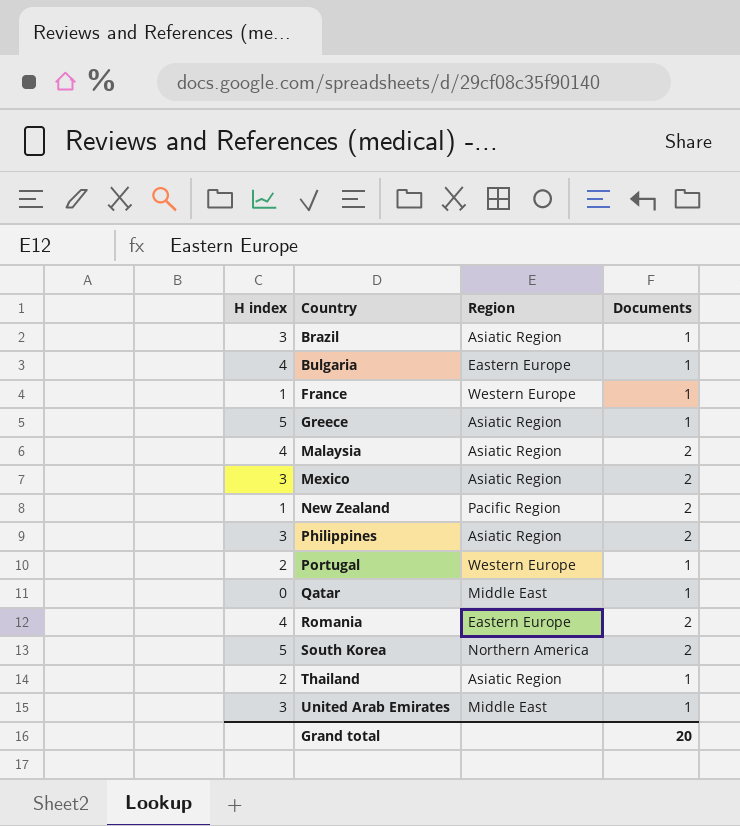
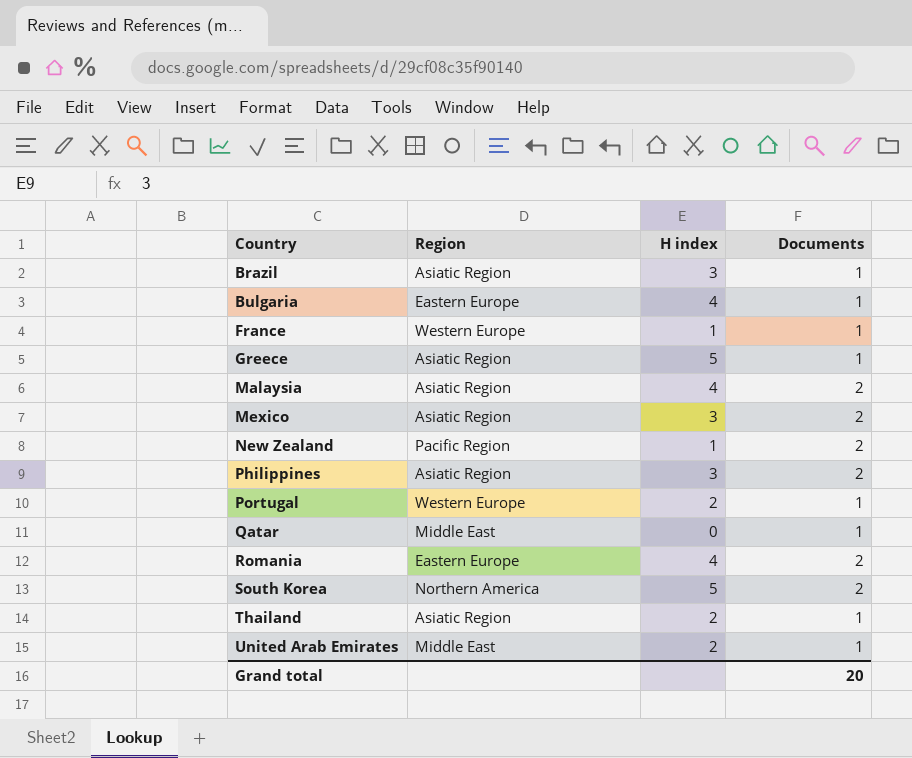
column H index | position: 1 -> 3
United Arab Emirates | H index: 3 -> 2

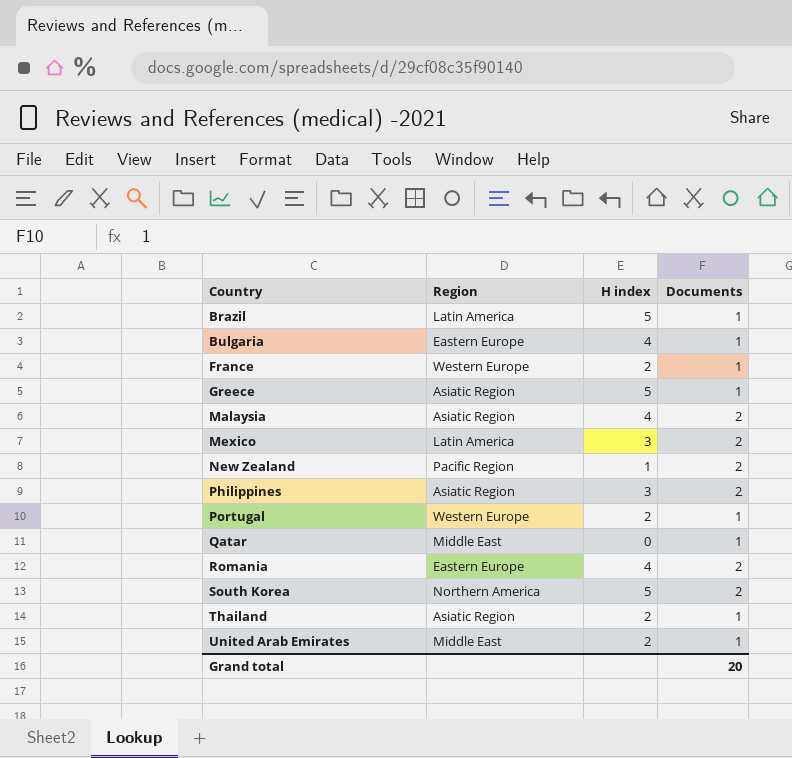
Brazil | Region: Asiatic Region -> Latin America
Brazil | H index: 3 -> 5
France | H index: 1 -> 2
Mexico | Region: Asiatic Region -> Latin America

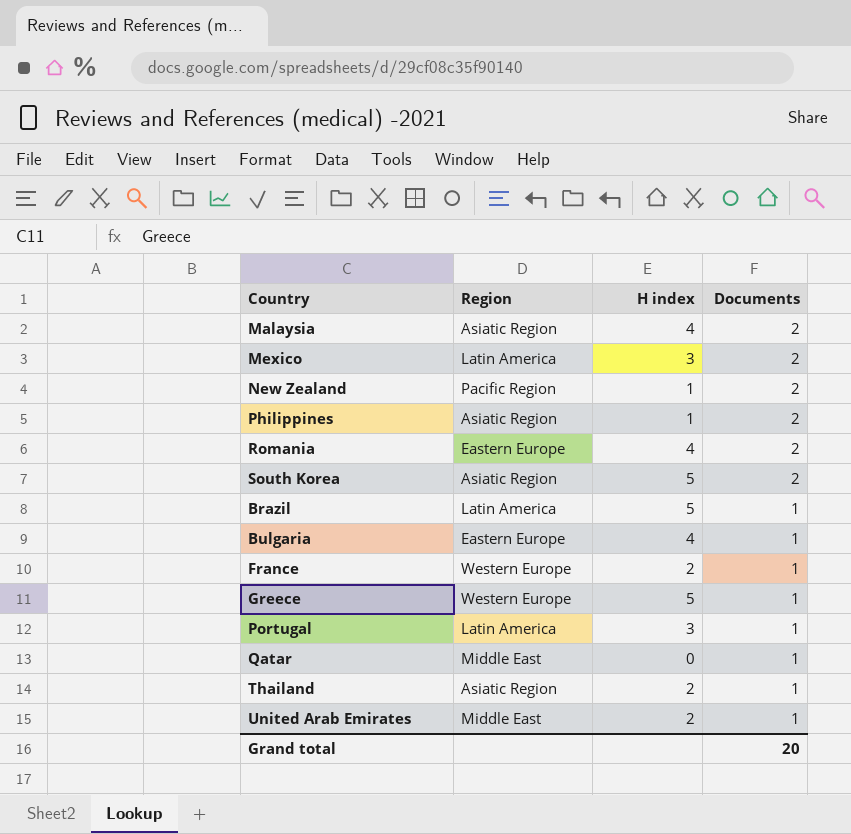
row order: Country ascending -> Documents descending
Philippines | H index: 3 -> 1
South Korea | Region: Northern America -> Asiatic Region
Greece | Region: Asiatic Region -> Western Europe
Portugal | Region: Western Europe -> Latin America
Portugal | H index: 2 -> 3

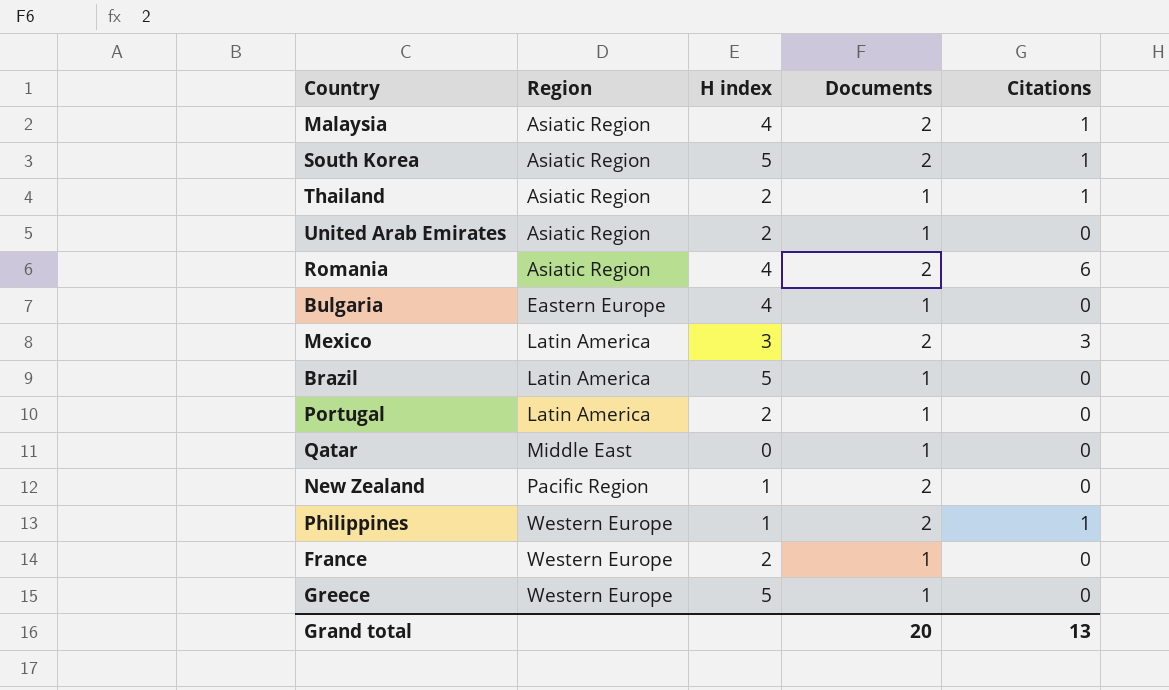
row order: Documents descending -> Region ascending
column Citations | position: none -> 5
United Arab Emirates | Region: Middle East -> Asiatic Region
Romania | Region: Eastern Europe -> Asiatic Region
Portugal | H index: 3 -> 2
Philippines | Region: Asiatic Region -> Western Europe

